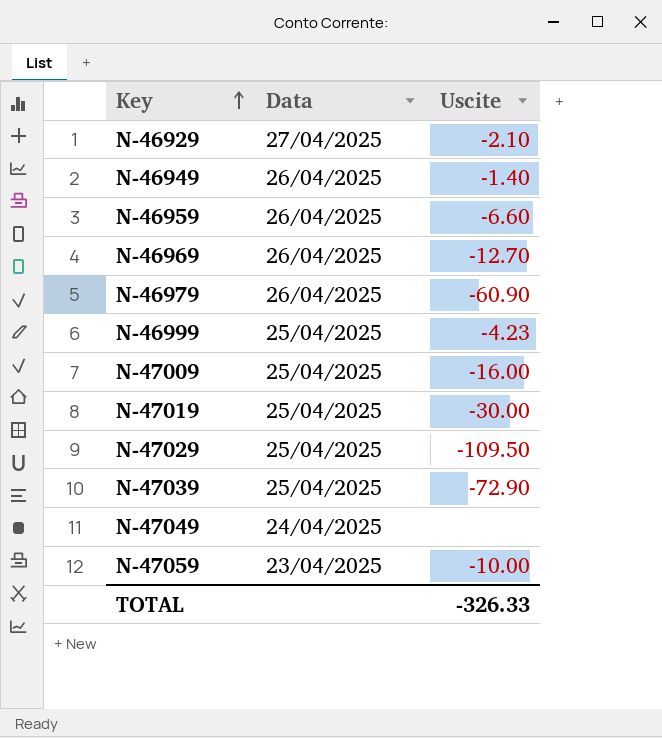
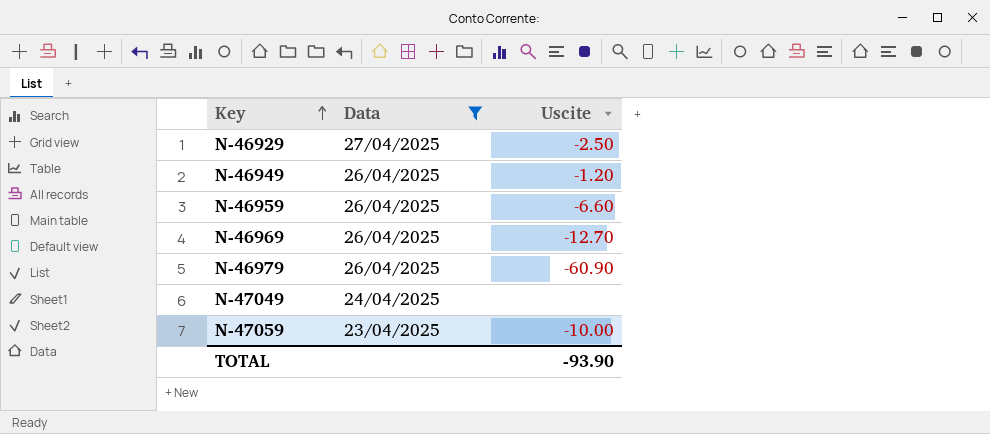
filter: none -> Data != 25/04/2025
N-46929 | Uscite: -2.10 -> -2.50
N-46949 | Uscite: -1.40 -> -1.20
TOTAL | Uscite: -326.33 -> -93.90

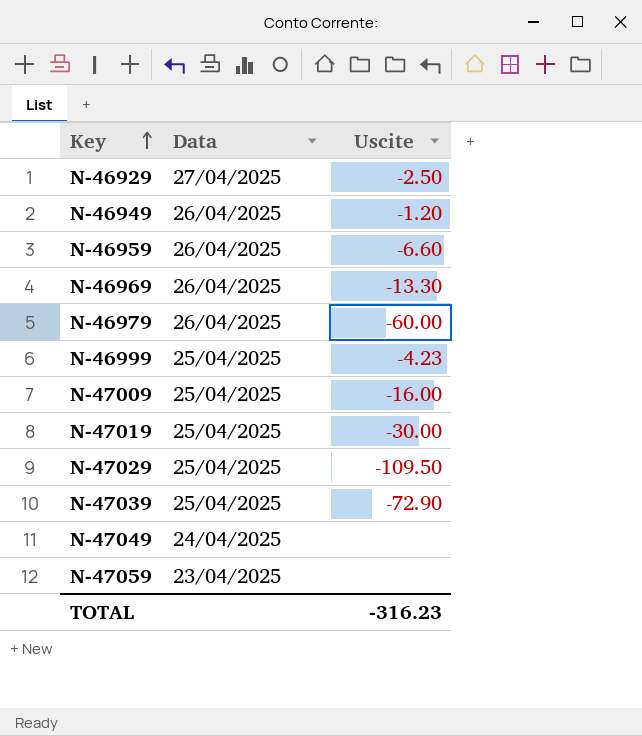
filter: Data != 25/04/2025 -> none
N-46969 | Uscite: -12.70 -> -13.30
N-46979 | Uscite: -60.90 -> -60.00
N-47059 | Uscite: -10.00 -> none
TOTAL | Uscite: -93.90 -> -316.23

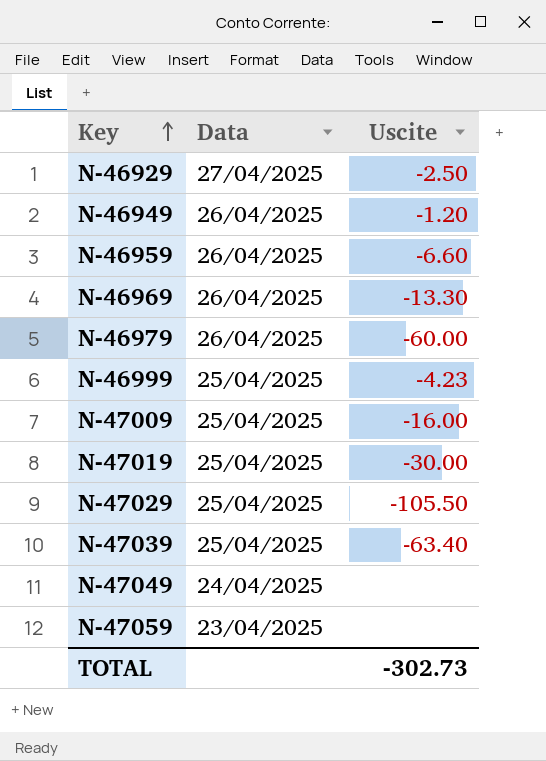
N-47029 | Uscite: -109.50 -> -105.50
N-47039 | Uscite: -72.90 -> -63.40
TOTAL | Uscite: -316.23 -> -302.73

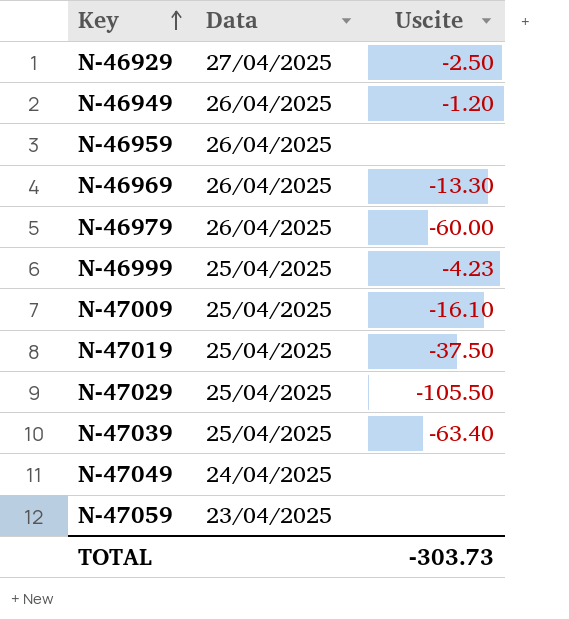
N-46959 | Uscite: -6.60 -> none
N-47009 | Uscite: -16.00 -> -16.10
N-47019 | Uscite: -30.00 -> -37.50
TOTAL | Uscite: -302.73 -> -303.73

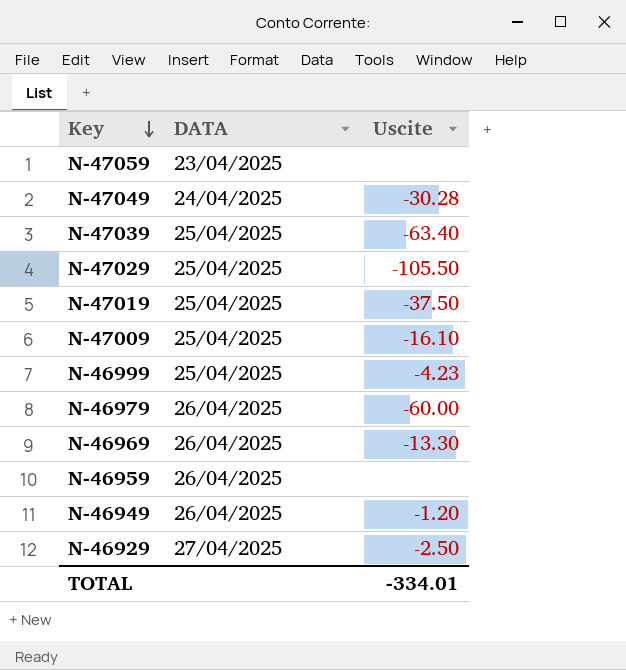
row order: Key ascending -> Key descending
column name: Data -> DATA
N-47049 | Uscite: none -> -30.28
TOTAL | Uscite: -303.73 -> -334.01

